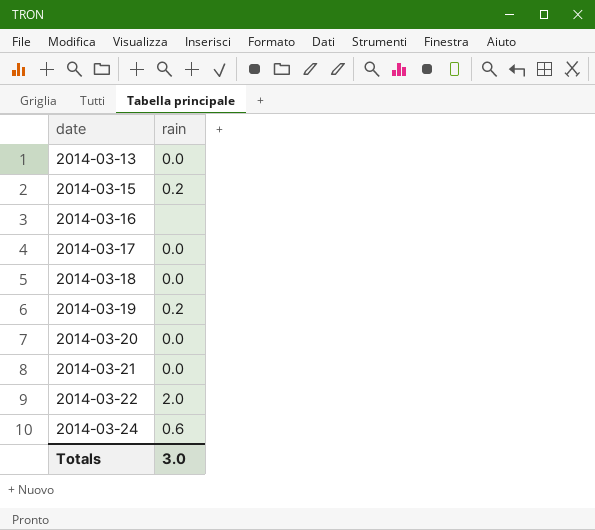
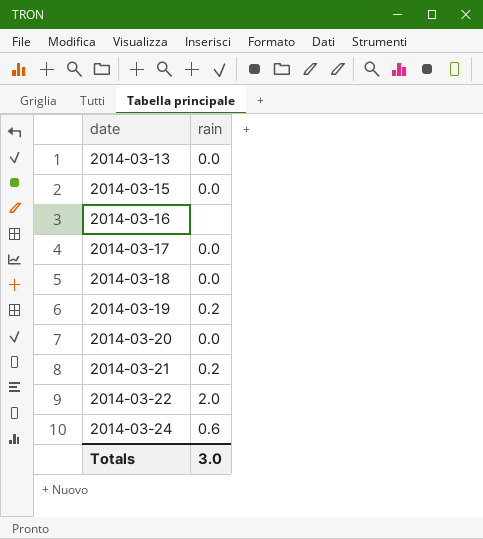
2014-03-15 | rain: 0.2 -> 0.0
2014-03-21 | rain: 0.0 -> 0.2

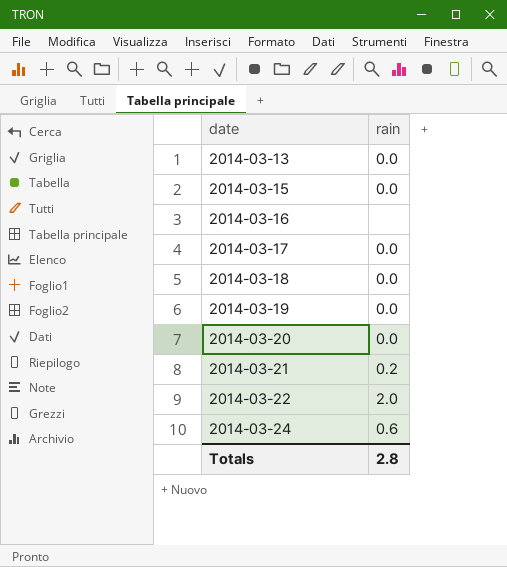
2014-03-19 | rain: 0.2 -> 0.0
Totals | rain: 3.0 -> 2.8

